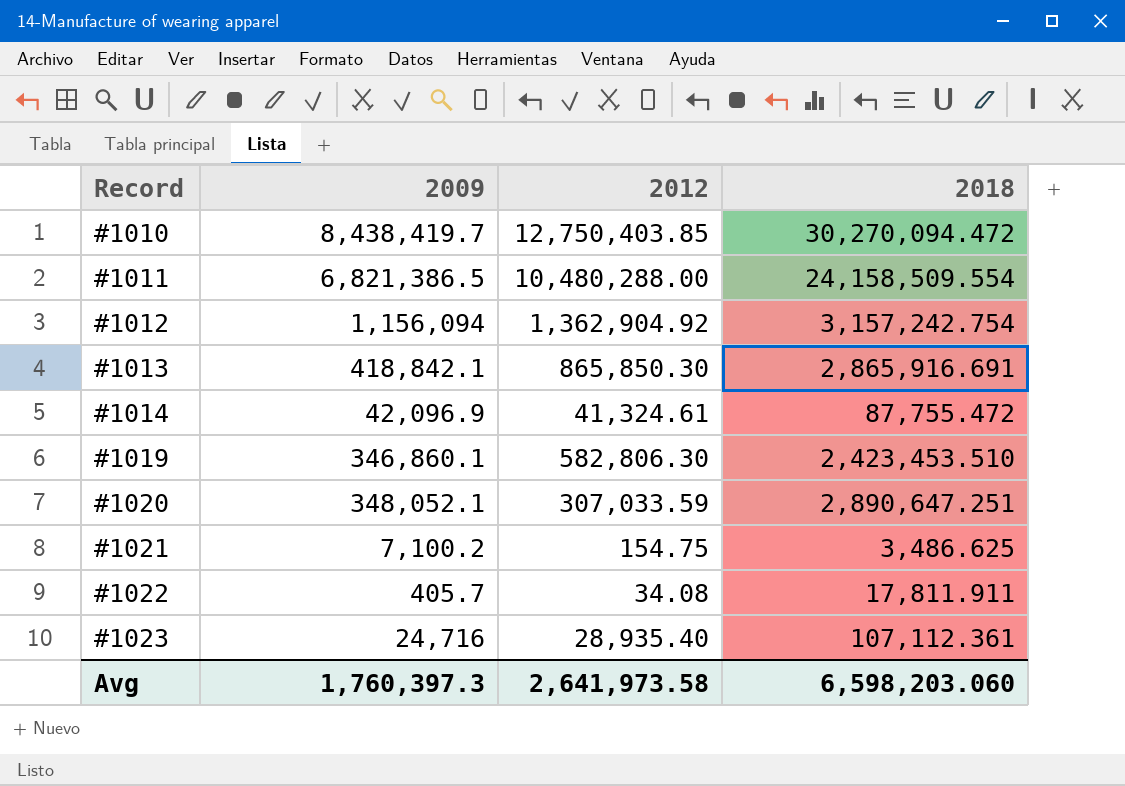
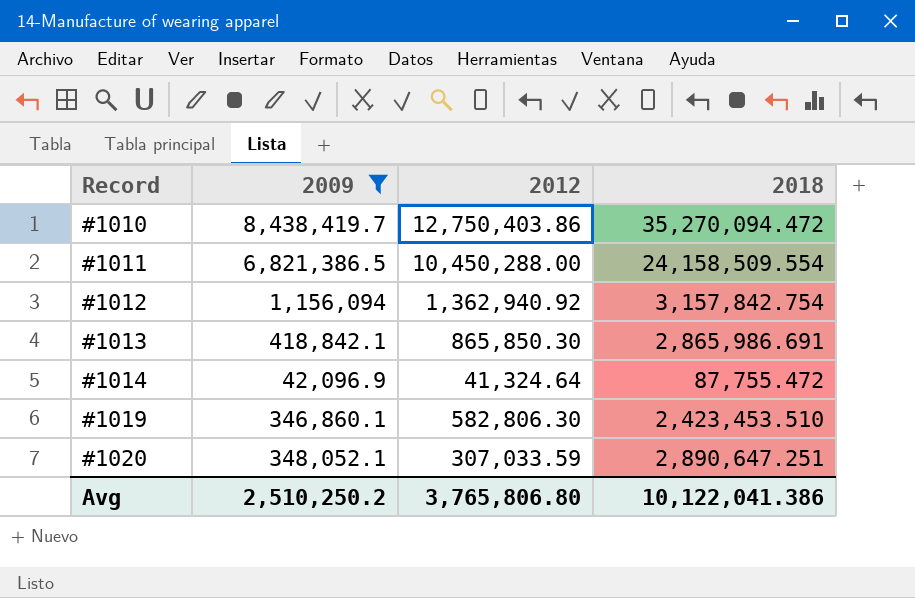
filter: none -> 2009 >= 42,096.9
#1010 | 2012: 12,750,403.85 -> 12,750,403.86
#1010 | 2018: 30,270,094.472 -> 35,270,094.472
#1011 | 2012: 10,480,288.00 -> 10,450,288.00
#1012 | 2012: 1,362,904.92 -> 1,362,940.92
#1012 | 2018: 3,157,242.754 -> 3,157,842.754
#1013 | 2018: 2,865,916.691 -> 2,865,986.691
#1014 | 2012: 41,324.61 -> 41,324.64
Avg | 2009: 1,760,397.3 -> 2,510,250.2
Avg | 2012: 2,641,973.58 -> 3,765,806.80
Avg | 2018: 6,598,203.060 -> 10,122,041.386

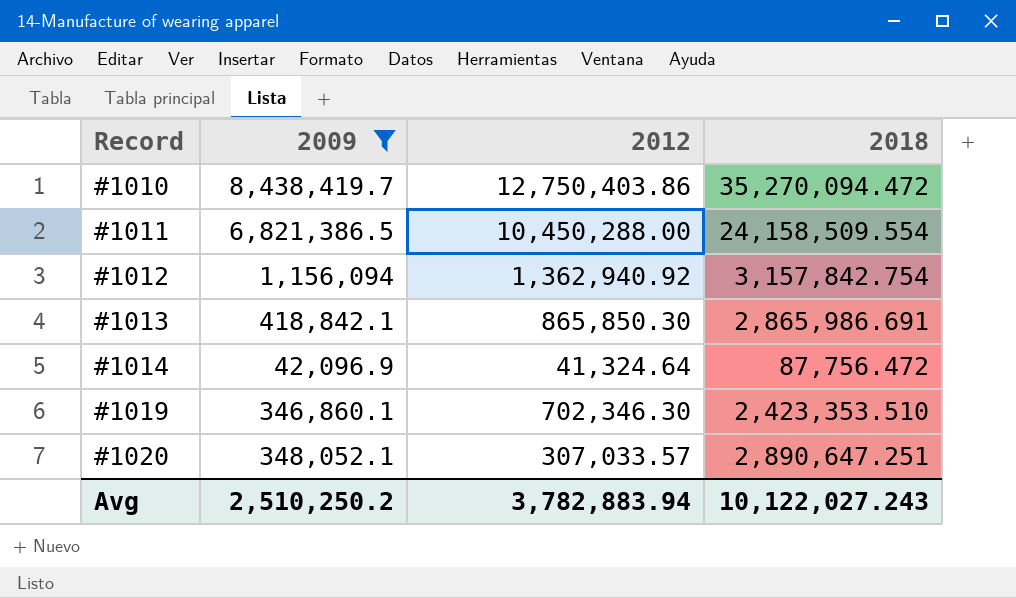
#1014 | 2018: 87,755.472 -> 87,756.472
#1019 | 2012: 582,806.30 -> 702,346.30
#1019 | 2018: 2,423,453.510 -> 2,423,353.510
#1020 | 2012: 307,033.59 -> 307,033.57
Avg | 2012: 3,765,806.80 -> 3,782,883.94
Avg | 2018: 10,122,041.386 -> 10,122,027.243

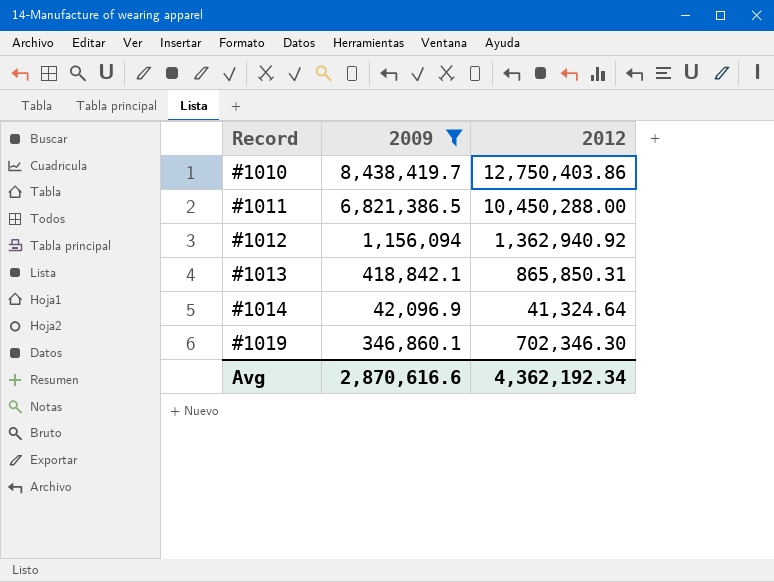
column 2018 | position: 4 -> none
row #1020: 348,052.1 | 307,033.57 | 2,890,647.251 -> none
#1013 | 2012: 865,850.30 -> 865,850.31
Avg | 2009: 2,510,250.2 -> 2,870,616.6
Avg | 2012: 3,782,883.94 -> 4,362,192.34

